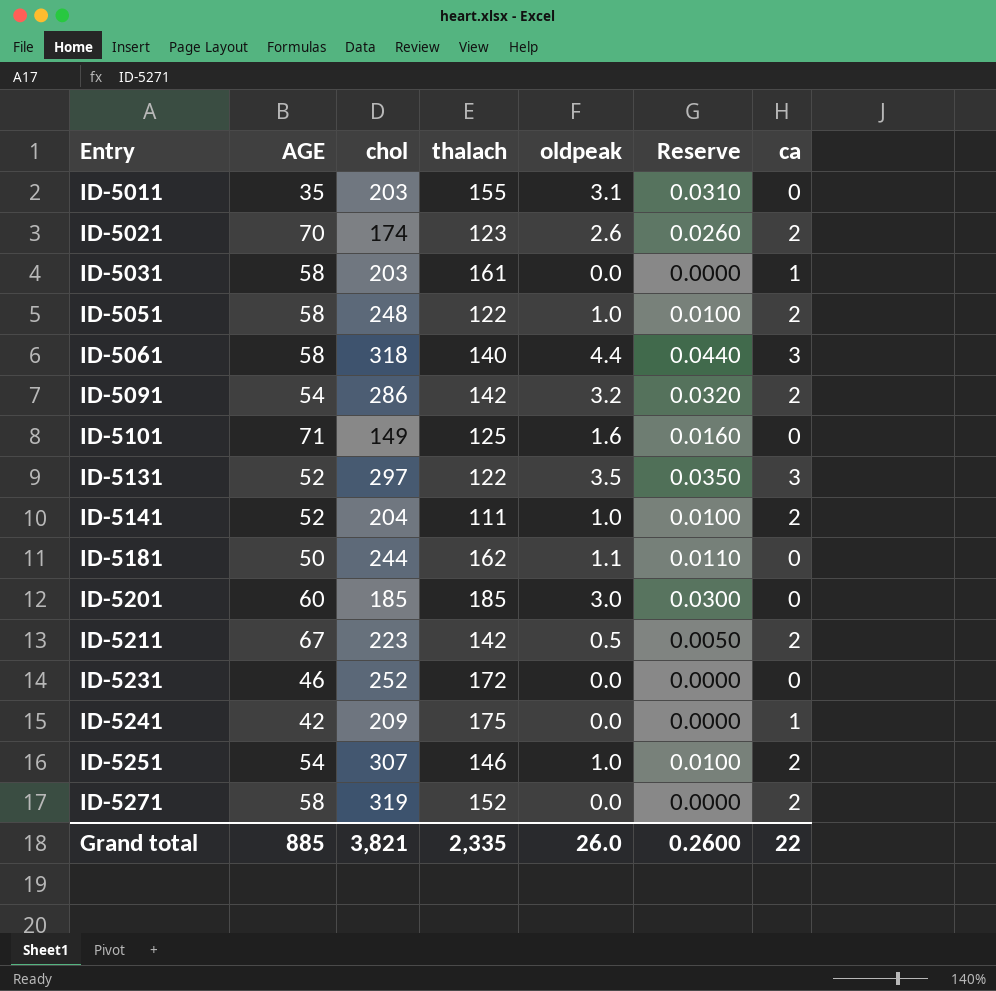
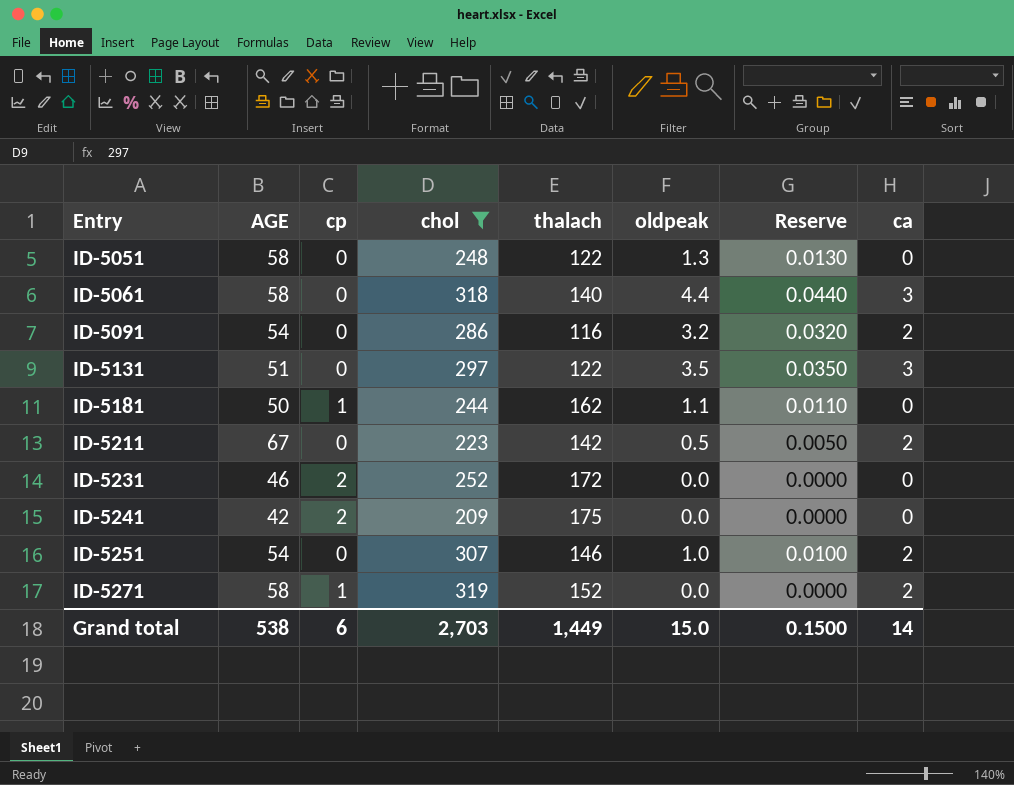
filter: none -> chol >= 209
column cp | position: none -> 3
ID-5051 | oldpeak: 1.0 -> 1.3
ID-5051 | Reserve: 0.0100 -> 0.0130
ID-5051 | ca: 2 -> 0
ID-5091 | thalach: 142 -> 116
ID-5131 | AGE: 52 -> 51
ID-5241 | ca: 1 -> 0
Grand total | AGE: 885 -> 538
Grand total | chol: 3,821 -> 2,703
Grand total | thalach: 2,335 -> 1,449
Grand total | oldpeak: 26.0 -> 15.0
Grand total | Reserve: 0.2600 -> 0.1500
Grand total | ca: 22 -> 14

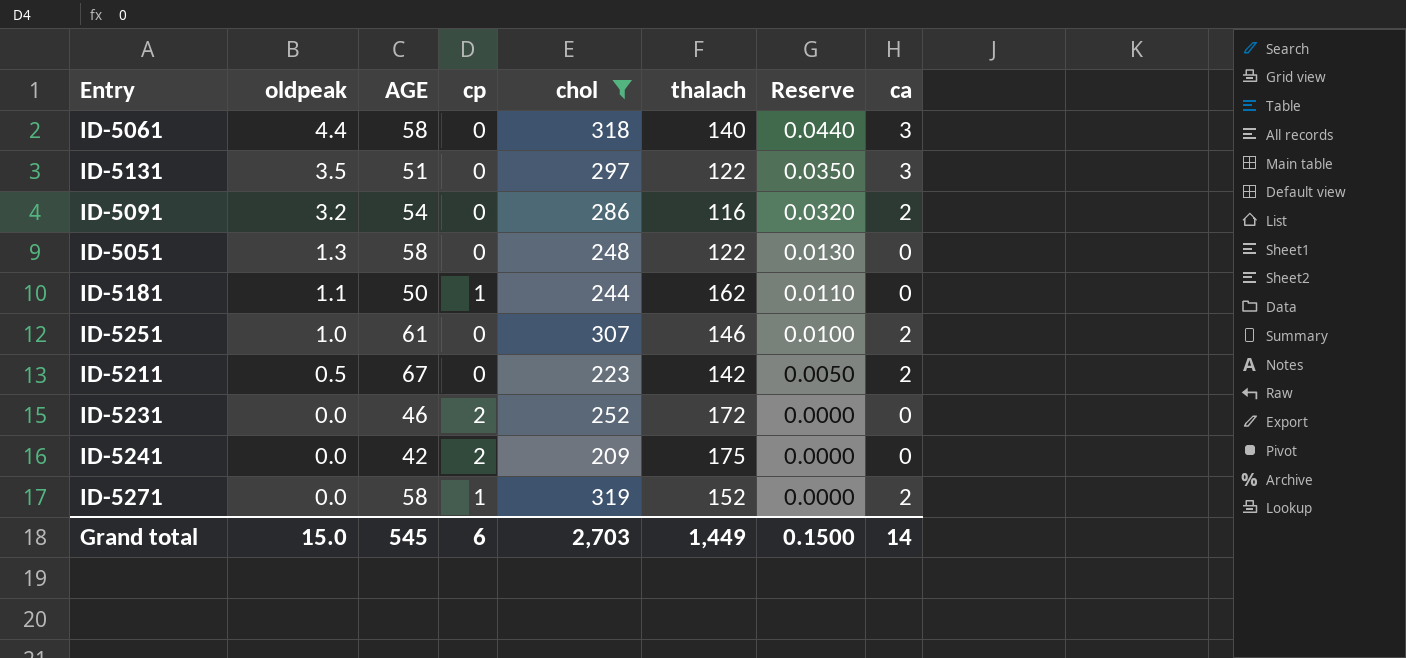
row order: Entry ascending -> oldpeak descending
column oldpeak | position: 6 -> 2
ID-5251 | AGE: 54 -> 61
Grand total | AGE: 538 -> 545

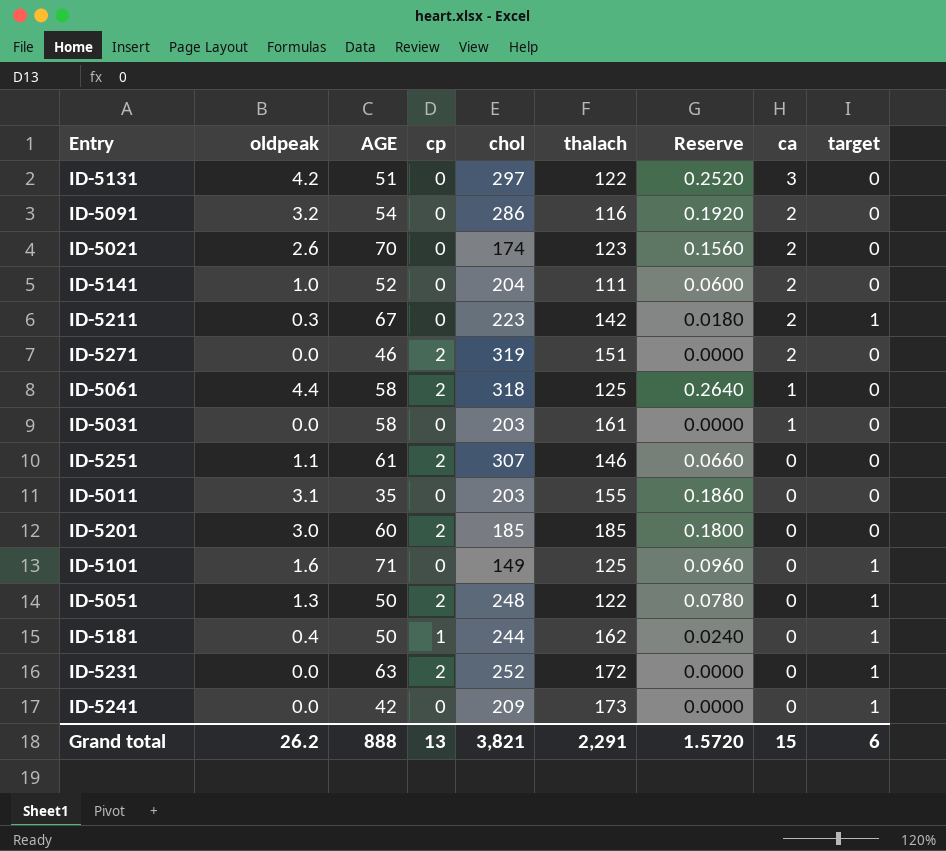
filter: chol >= 209 -> none
row order: oldpeak descending -> ca descending
column Reserve | formula: [oldpeak] * 0.01 -> [oldpeak] * 0.06
column target | position: none -> 9
ID-5131 | oldpeak: 3.5 -> 4.2
ID-5211 | oldpeak: 0.5 -> 0.3
ID-5271 | AGE: 58 -> 46
ID-5271 | cp: 1 -> 2
ID-5271 | thalach: 152 -> 151
ID-5061 | cp: 0 -> 2
ID-5061 | thalach: 140 -> 125
ID-5061 | ca: 3 -> 1
ID-5251 | oldpeak: 1.0 -> 1.1
ID-5251 | cp: 0 -> 2
ID-5251 | ca: 2 -> 0
ID-5051 | AGE: 58 -> 50
ID-5051 | cp: 0 -> 2
ID-5181 | oldpeak: 1.1 -> 0.4
ID-5231 | AGE: 46 -> 63
ID-5241 | cp: 2 -> 0
ID-5241 | thalach: 175 -> 173
Grand total | oldpeak: 15.0 -> 26.2
Grand total | AGE: 545 -> 888
Grand total | cp: 6 -> 13
Grand total | chol: 2,703 -> 3,821
Grand total | thalach: 1,449 -> 2,291
Grand total | Reserve: 0.1500 -> 1.5720
Grand total | ca: 14 -> 15

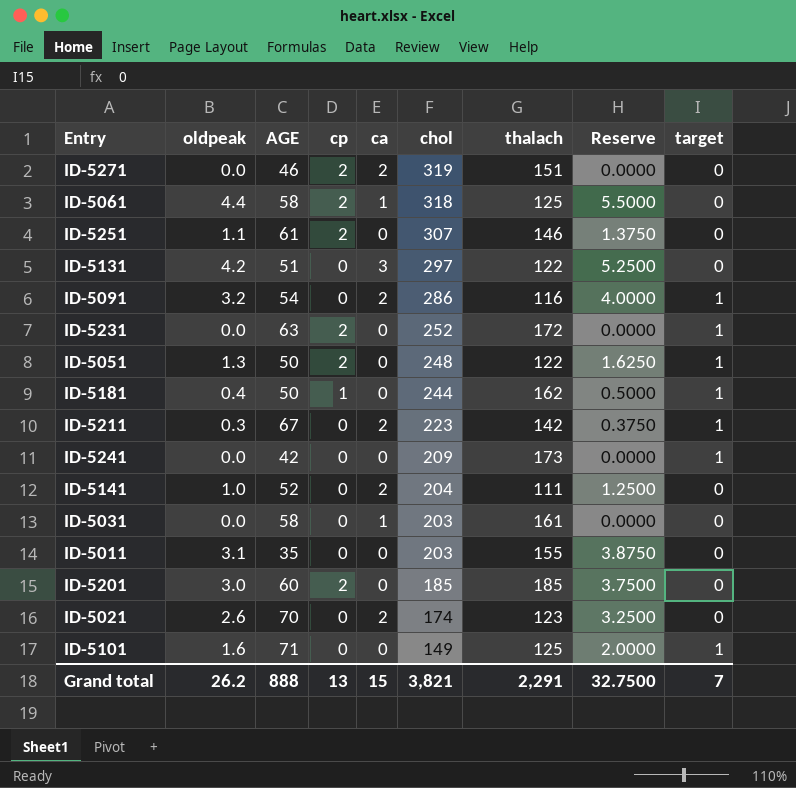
row order: ca descending -> chol descending
column ca | position: 8 -> 5
column Reserve | formula: [oldpeak] * 0.06 -> [oldpeak] * 1.25
ID-5091 | target: 0 -> 1
Grand total | Reserve: 1.5720 -> 32.7500
Grand total | target: 6 -> 7

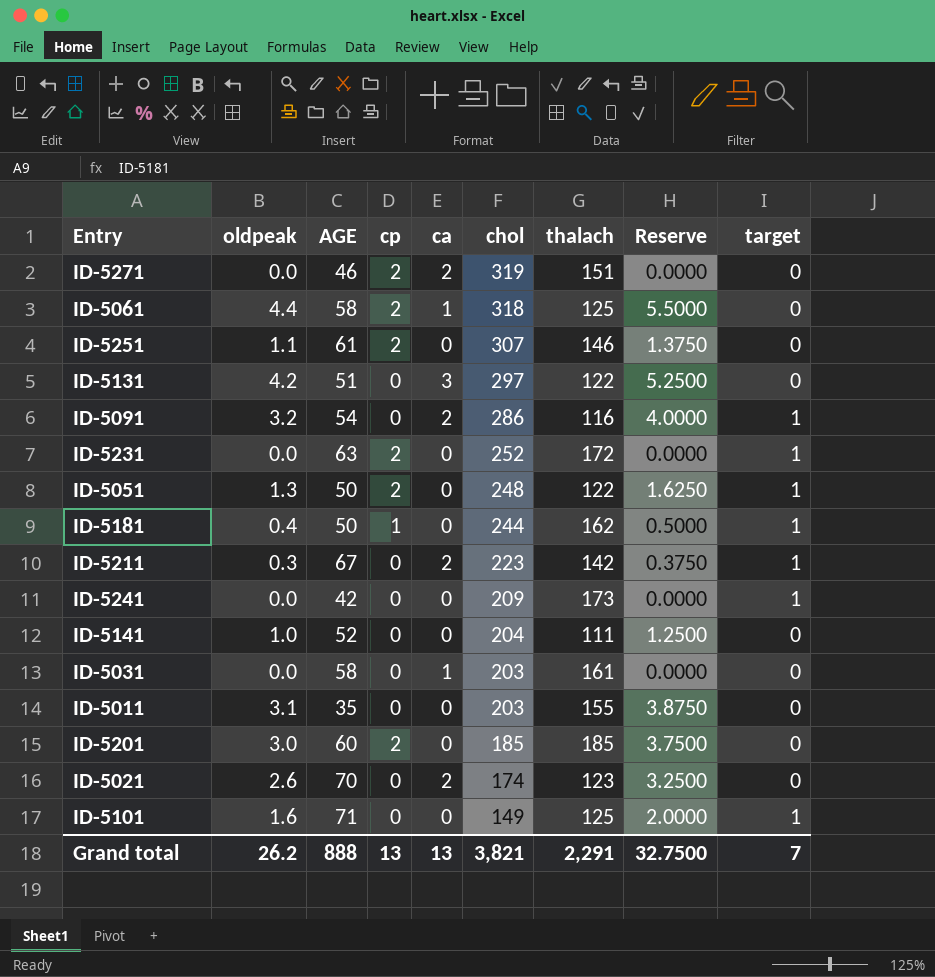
ID-5141 | ca: 2 -> 0
Grand total | ca: 15 -> 13

